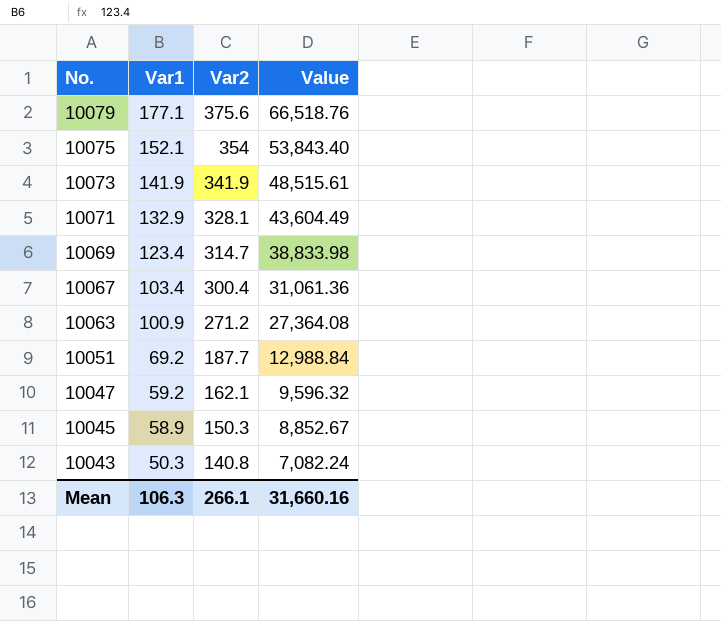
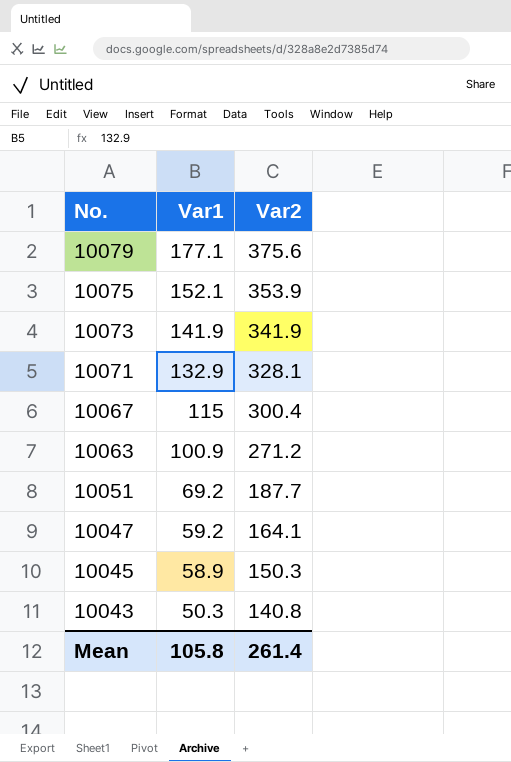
column Value | formula: [Var1] * [Var2] -> none
row 10069: 123.4 | 314.7 | 38,833.98 -> none
10075 | Var2: 354 -> 353.9
10067 | Var1: 103.4 -> 115
10047 | Var2: 162.1 -> 164.1
Mean | Var1: 106.3 -> 105.8
Mean | Var2: 266.1 -> 261.4

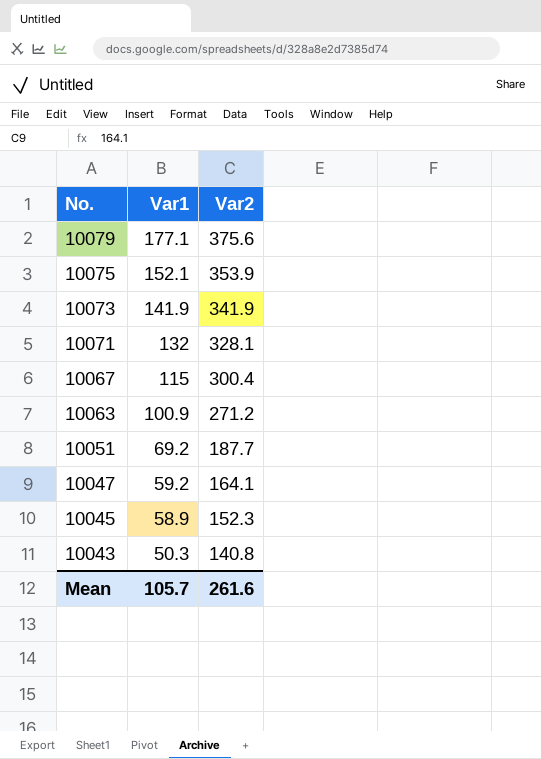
10071 | Var1: 132.9 -> 132
10045 | Var2: 150.3 -> 152.3
Mean | Var1: 105.8 -> 105.7
Mean | Var2: 261.4 -> 261.6

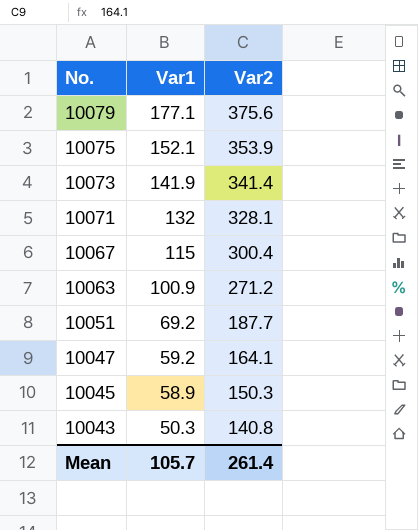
10073 | Var2: 341.9 -> 341.4
10045 | Var2: 152.3 -> 150.3
Mean | Var2: 261.6 -> 261.4

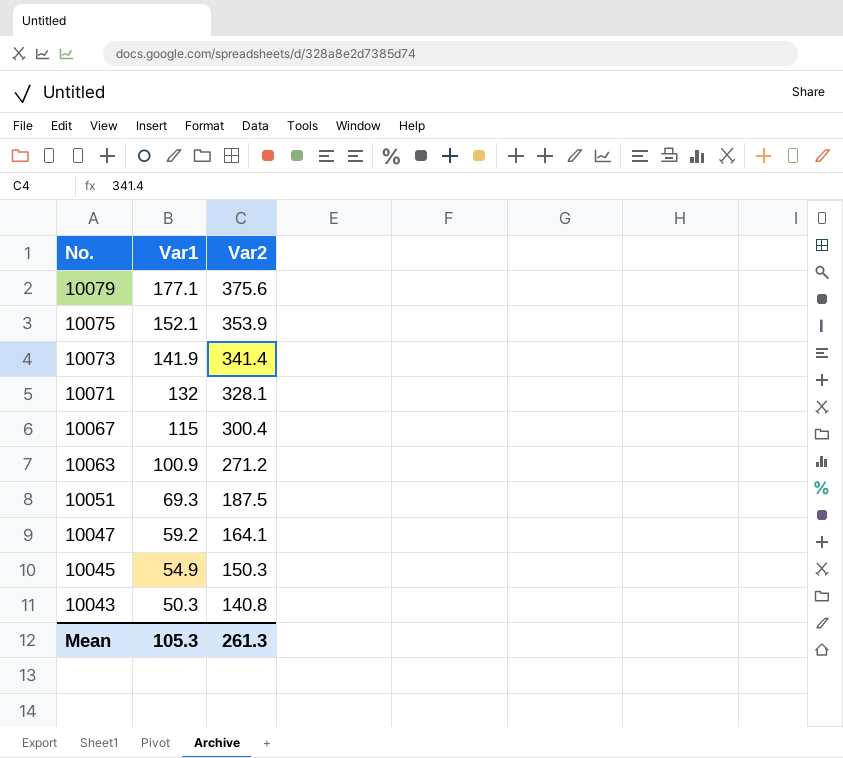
10051 | Var1: 69.2 -> 69.3
10051 | Var2: 187.7 -> 187.5
10045 | Var1: 58.9 -> 54.9
Mean | Var1: 105.7 -> 105.3
Mean | Var2: 261.4 -> 261.3

